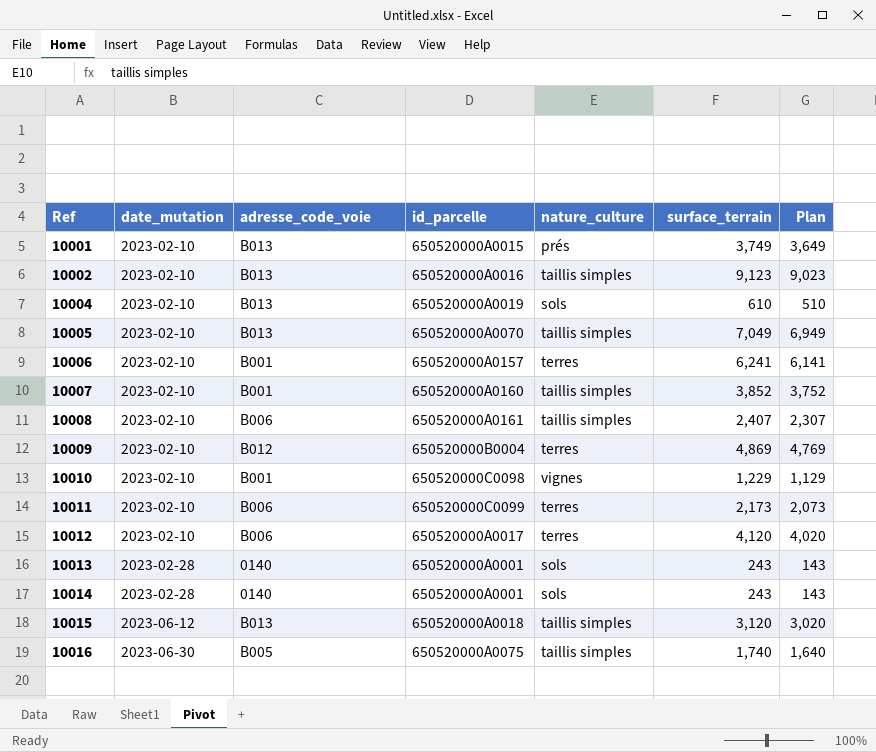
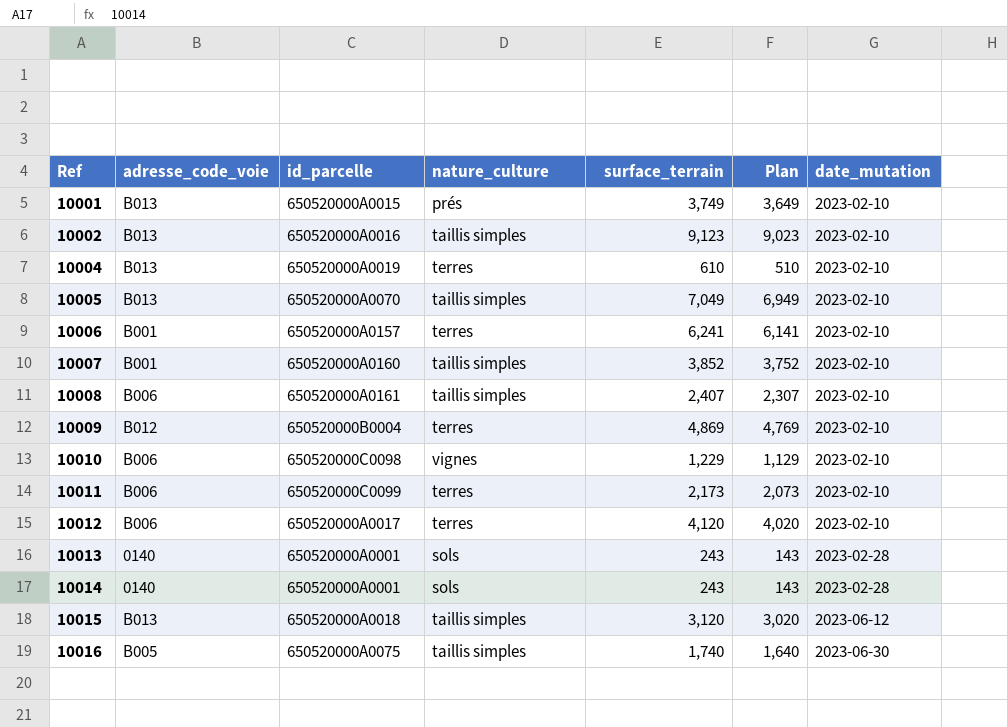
column date_mutation | position: 2 -> 7
10004 | nature_culture: sols -> terres
10010 | adresse_code_voie: B001 -> B006

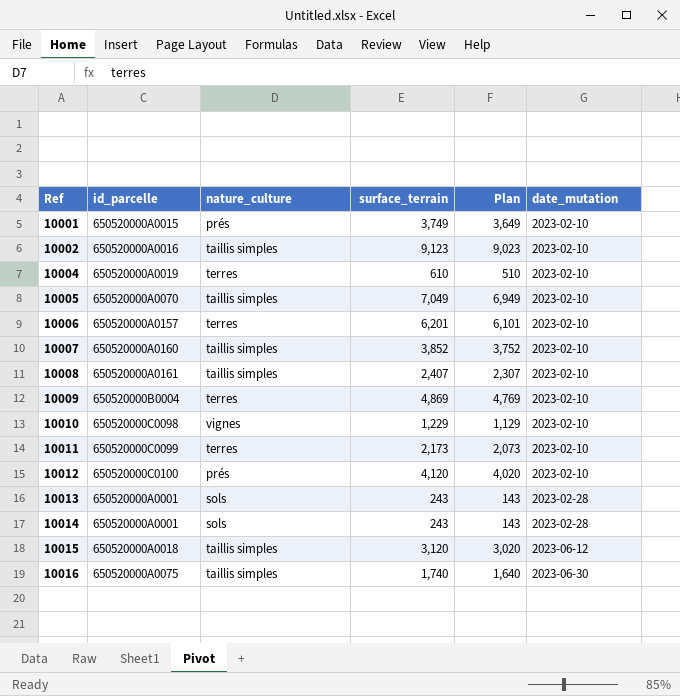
column adresse_code_voie | position: 2 -> none
10006 | surface_terrain: 6,241 -> 6,201
10006 | Plan: 6,141 -> 6,101
10012 | id_parcelle: 650520000A0017 -> 650520000C0100
10012 | nature_culture: terres -> prés

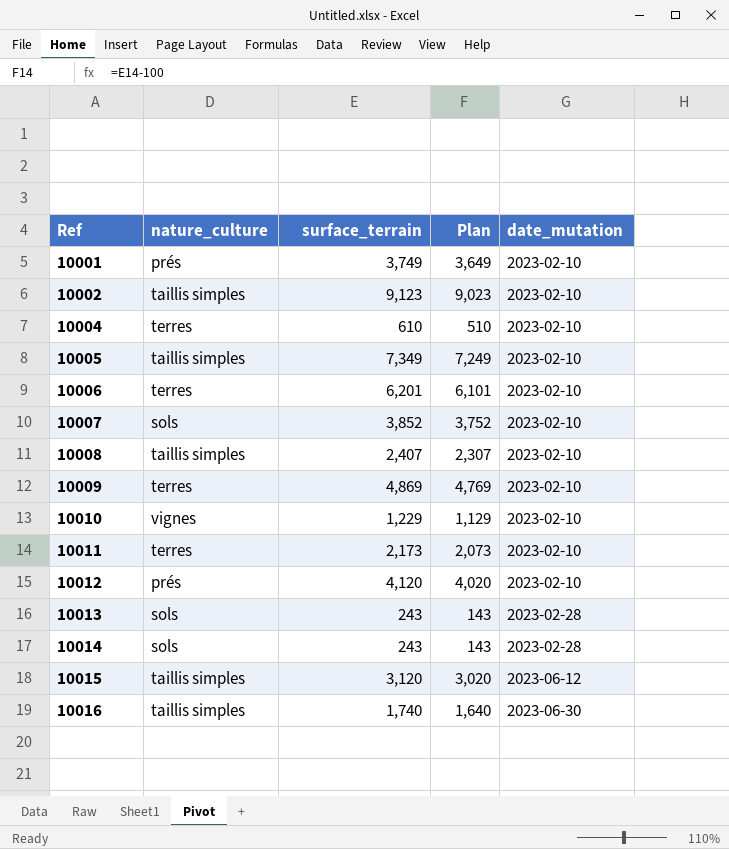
column id_parcelle | position: 2 -> none
10005 | surface_terrain: 7,049 -> 7,349
10005 | Plan: 6,949 -> 7,249
10007 | nature_culture: taillis simples -> sols

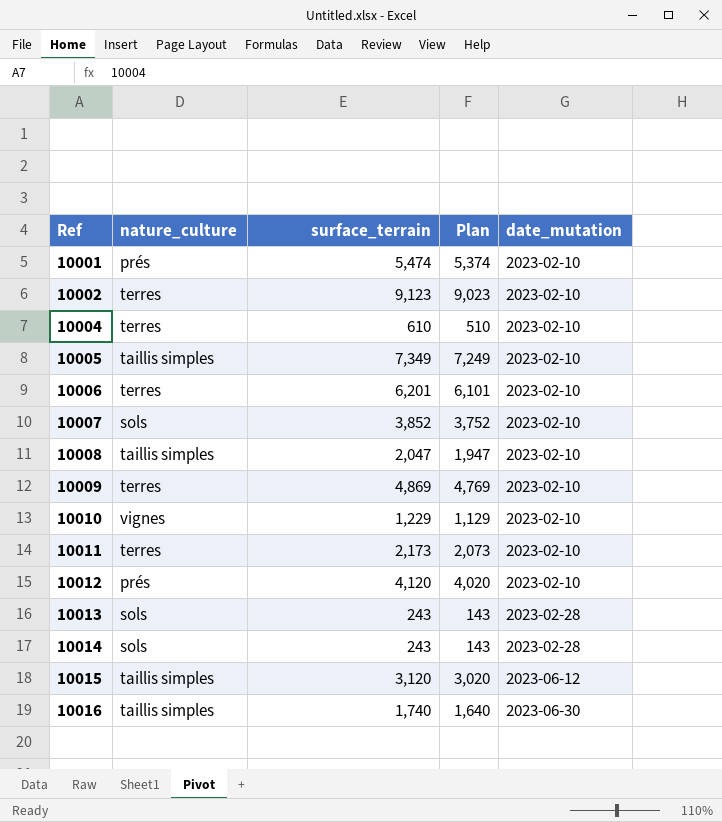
10001 | surface_terrain: 3,749 -> 5,474
10001 | Plan: 3,649 -> 5,374
10002 | nature_culture: taillis simples -> terres
10008 | surface_terrain: 2,407 -> 2,047
10008 | Plan: 2,307 -> 1,947

